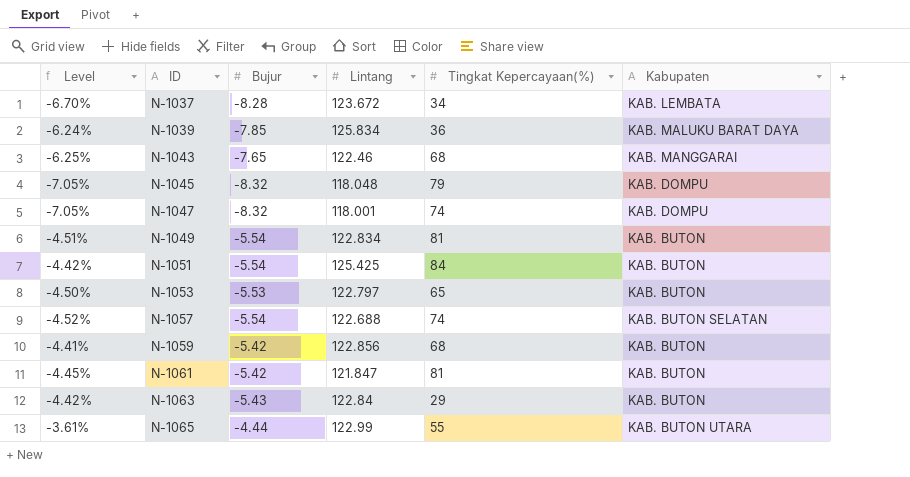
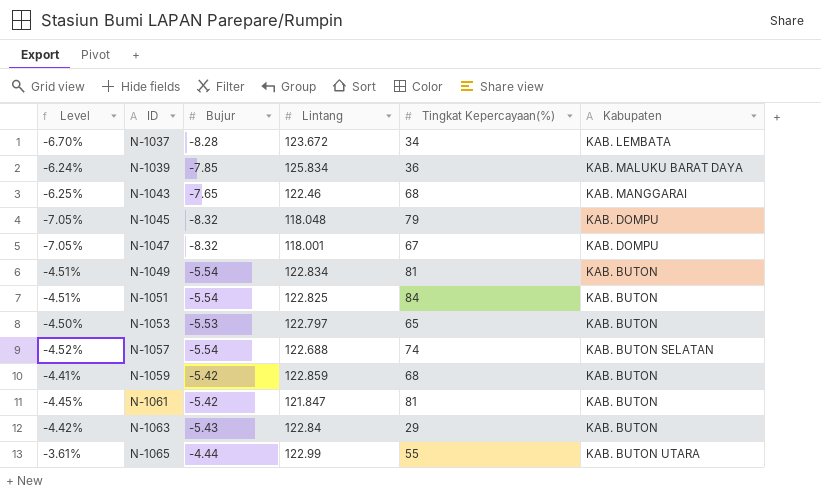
N-1047 | Tingkat Kepercayaan(%): 74 -> 67
N-1051 | Level: -4.42% -> -4.51%
N-1051 | Lintang: 125.425 -> 122.825
N-1059 | Lintang: 122.856 -> 122.859

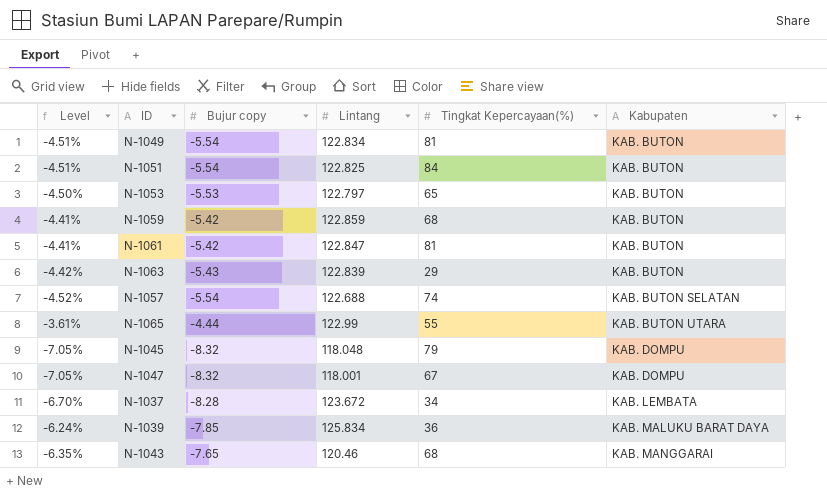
row order: ID ascending -> Kabupaten ascending
column name: Bujur -> Bujur copy
N-1061 | Level: -4.45% -> -4.41%
N-1061 | Lintang: 121.847 -> 122.847
N-1063 | Lintang: 122.84 -> 122.839
N-1043 | Level: -6.25% -> -6.35%
N-1043 | Lintang: 122.46 -> 120.46

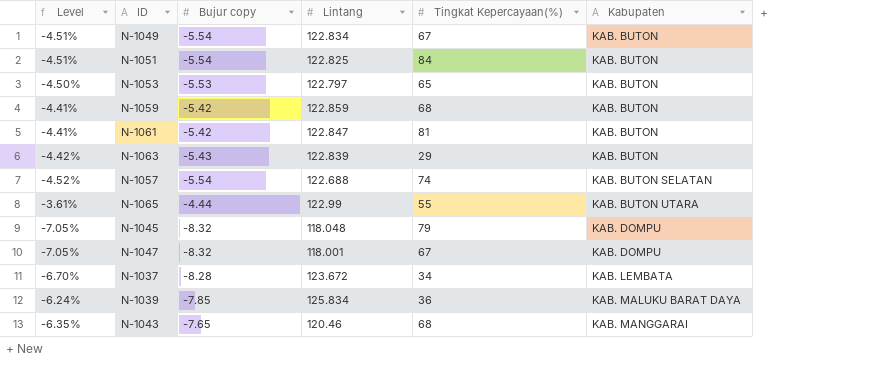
N-1049 | Tingkat Kepercayaan(%): 81 -> 67

